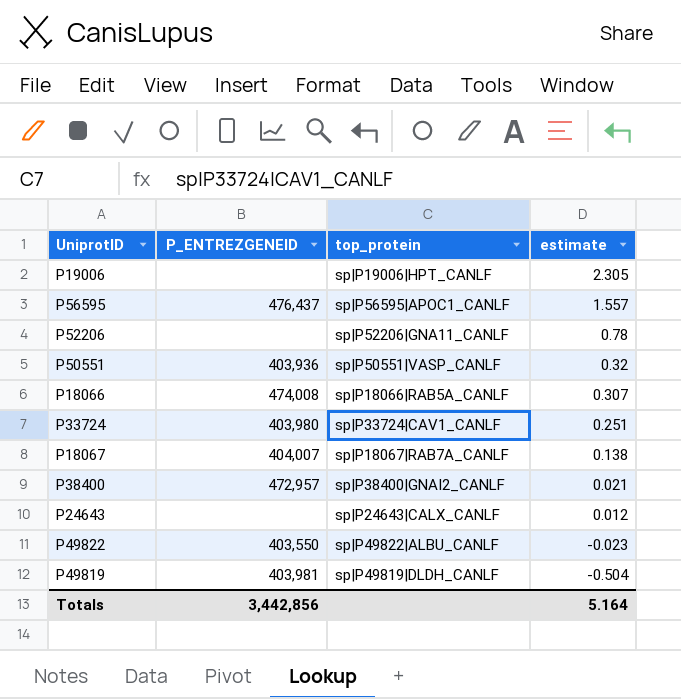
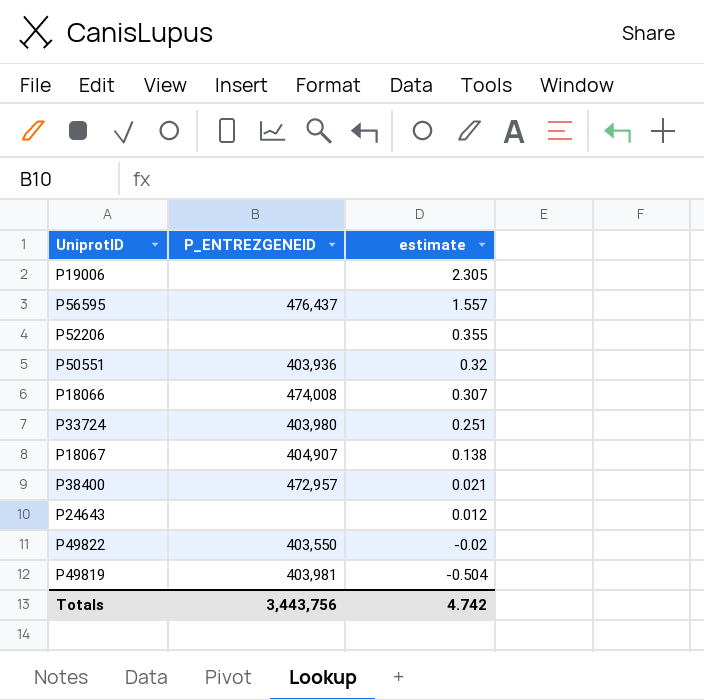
column top_protein | position: 3 -> none
P52206 | estimate: 0.78 -> 0.355
P18067 | P_ENTREZGENEID: 404,007 -> 404,907
P49822 | estimate: -0.023 -> -0.02
Totals | P_ENTREZGENEID: 3,442,856 -> 3,443,756
Totals | estimate: 5.164 -> 4.742

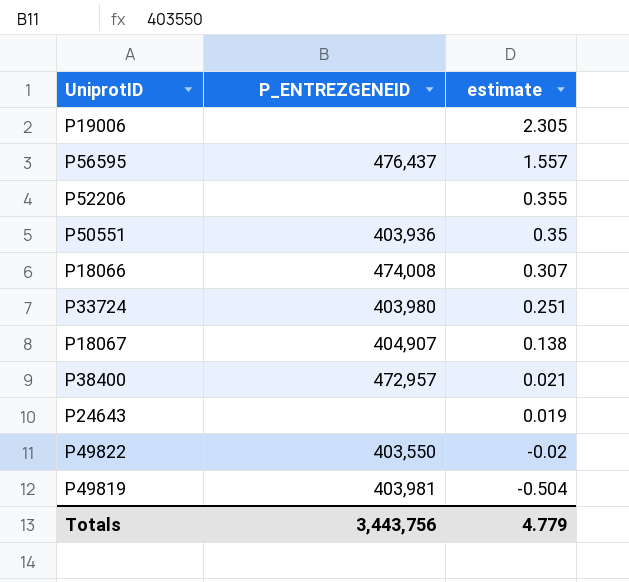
P50551 | estimate: 0.32 -> 0.35
P24643 | estimate: 0.012 -> 0.019
Totals | estimate: 4.742 -> 4.779

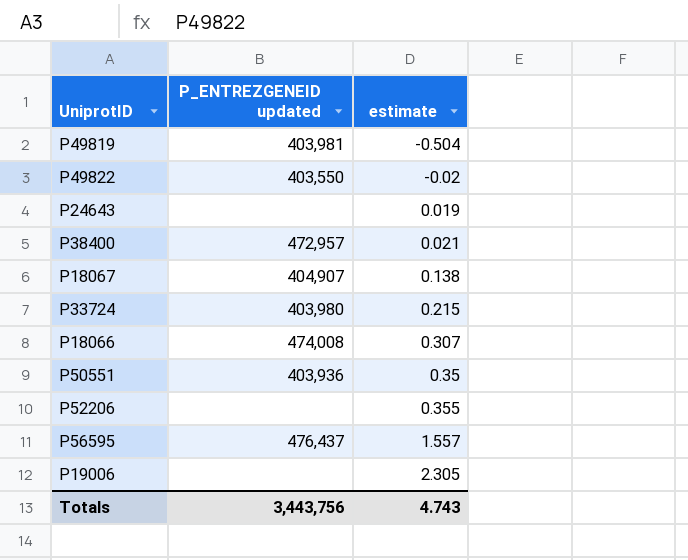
row order: estimate descending -> estimate ascending
column name: P_ENTREZGENEID -> P_ENTREZGENEID updated
P33724 | estimate: 0.251 -> 0.215
Totals | estimate: 4.779 -> 4.743

